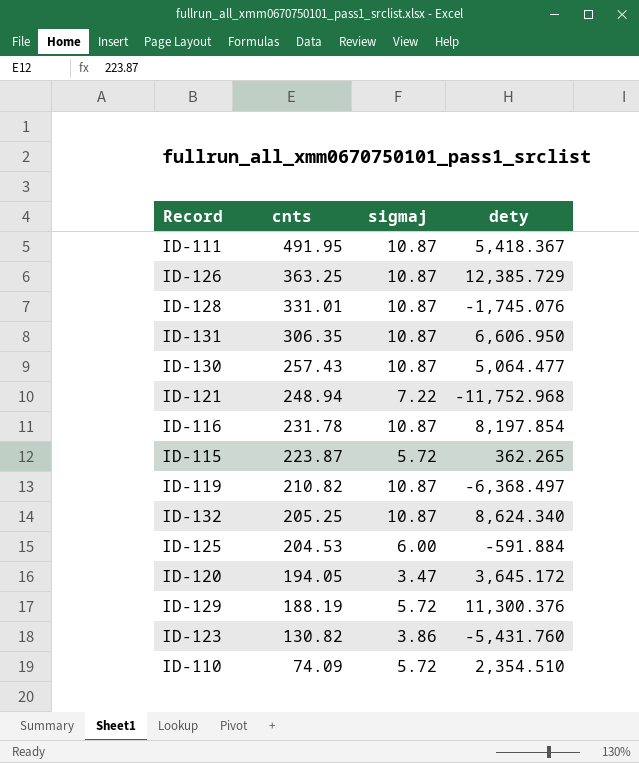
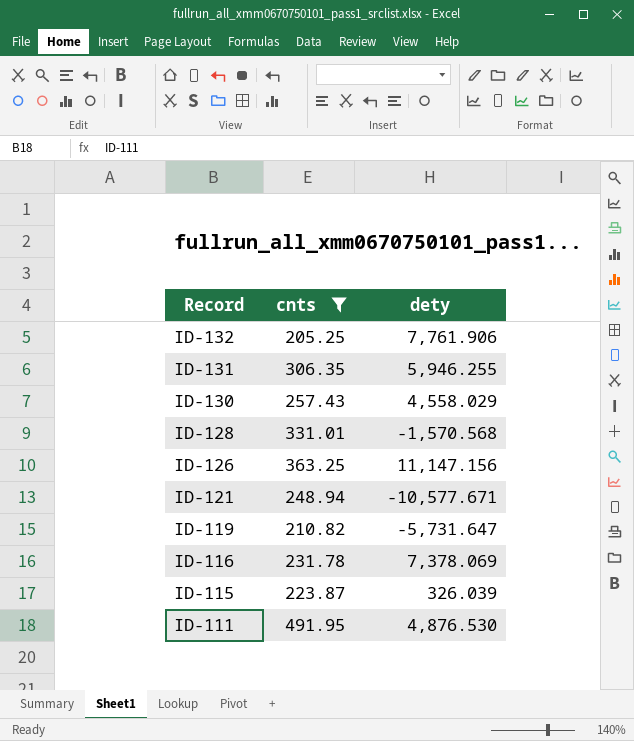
filter: none -> cnts >= 205.25
row order: cnts descending -> Record descending
column sigmaj | position: 3 -> none
ID-132 | dety: 8,624.340 -> 7,761.906
ID-131 | dety: 6,606.950 -> 5,946.255
ID-130 | dety: 5,064.477 -> 4,558.029
ID-128 | dety: -1,745.076 -> -1,570.568
ID-126 | dety: 12,385.729 -> 11,147.156
ID-121 | dety: -11,752.968 -> -10,577.671
ID-119 | dety: -6,368.497 -> -5,731.647
ID-116 | dety: 8,197.854 -> 7,378.069
ID-115 | dety: 362.265 -> 326.039
ID-111 | dety: 5,418.367 -> 4,876.530

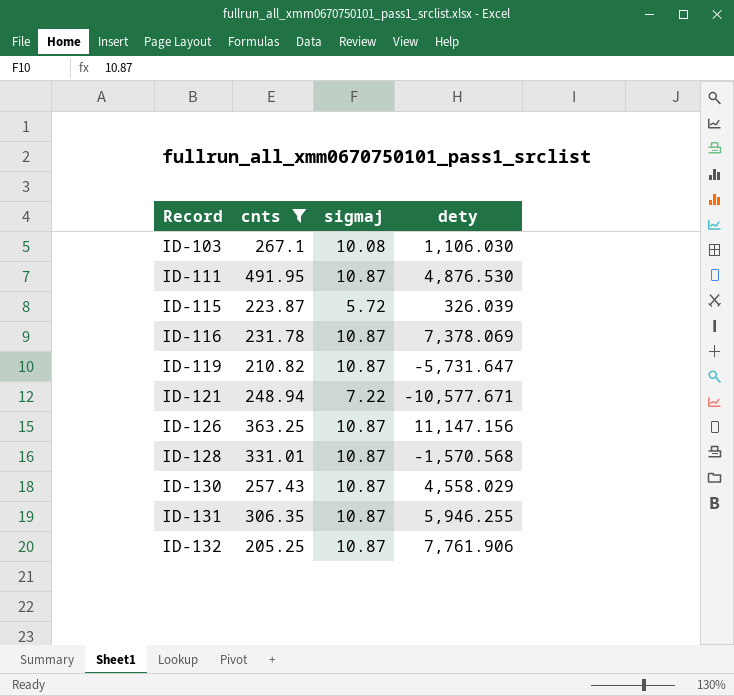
row order: Record descending -> Record ascending
column sigmaj | position: none -> 3
row ID-103: none -> 267.1 | 10.08 | 1,106.030

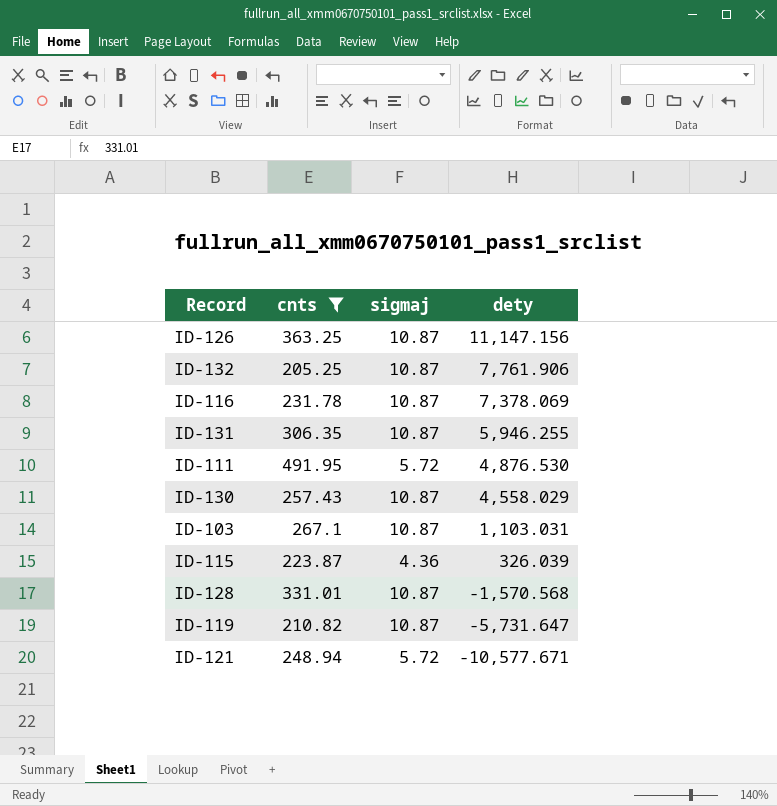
row order: Record ascending -> dety descending
ID-111 | sigmaj: 10.87 -> 5.72
ID-103 | sigmaj: 10.08 -> 10.87
ID-103 | dety: 1,106.030 -> 1,103.031
ID-115 | sigmaj: 5.72 -> 4.36
ID-121 | sigmaj: 7.22 -> 5.72

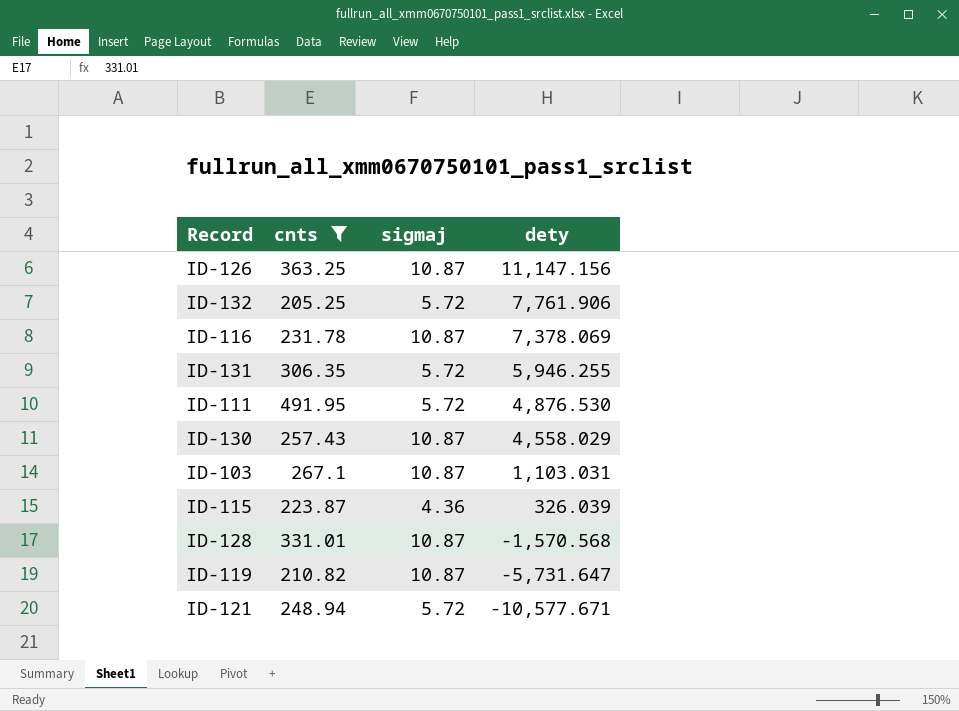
ID-132 | sigmaj: 10.87 -> 5.72
ID-131 | sigmaj: 10.87 -> 5.72

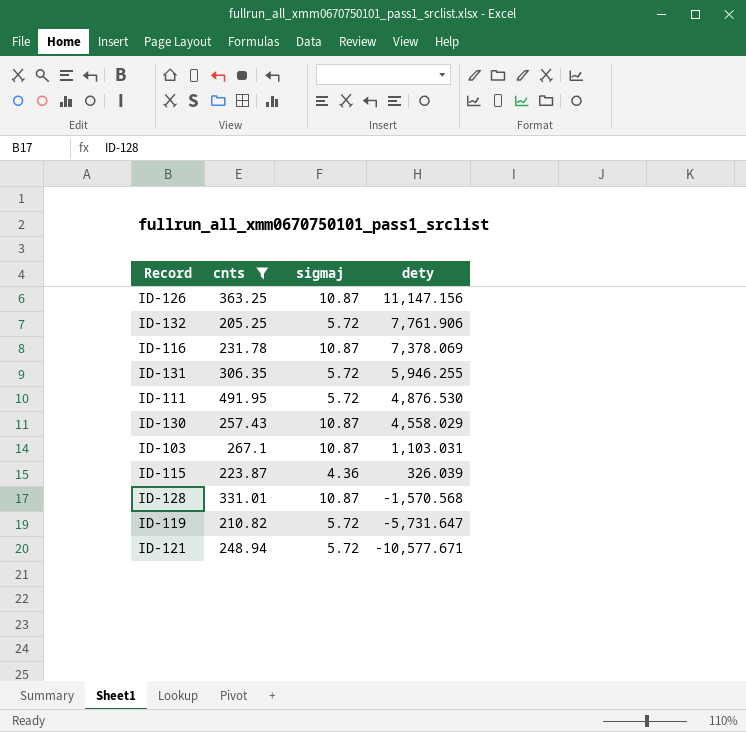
ID-119 | sigmaj: 10.87 -> 5.72

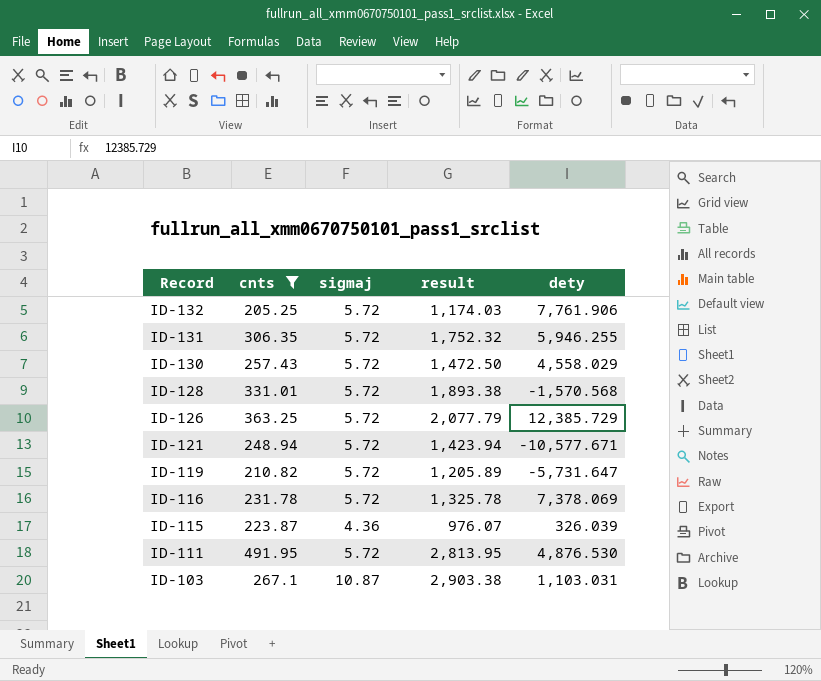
row order: dety descending -> Record descending
column result | formula: none -> [cnts] * [sigmaj]
ID-130 | sigmaj: 10.87 -> 5.72
ID-128 | sigmaj: 10.87 -> 5.72
ID-126 | sigmaj: 10.87 -> 5.72
ID-126 | dety: 11,147.156 -> 12,385.729
ID-116 | sigmaj: 10.87 -> 5.72

